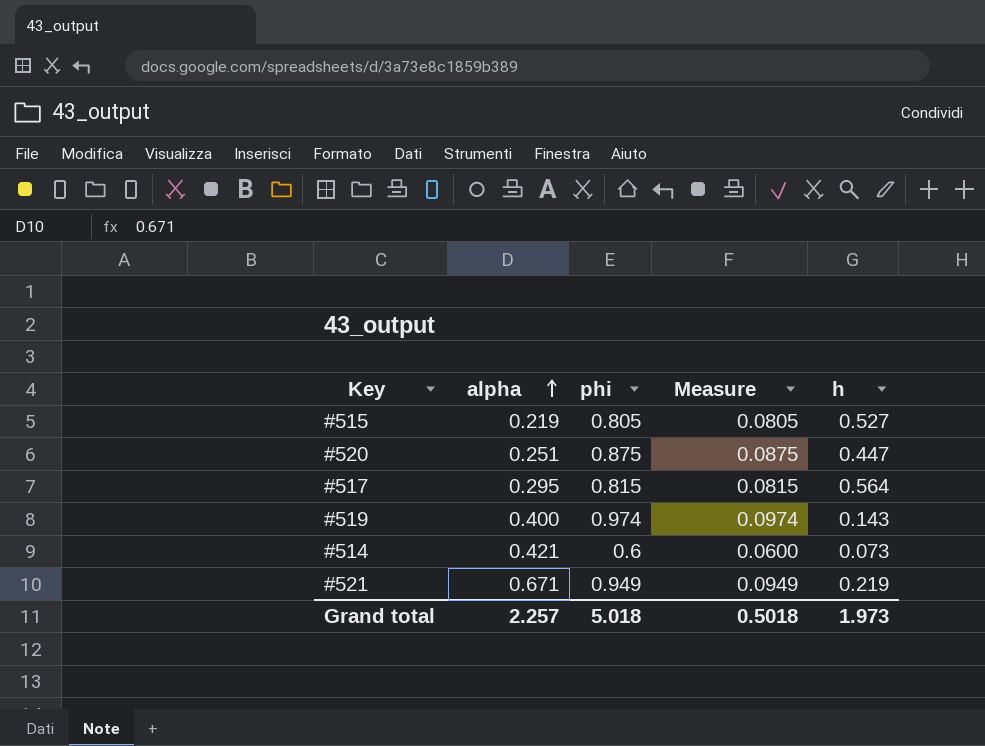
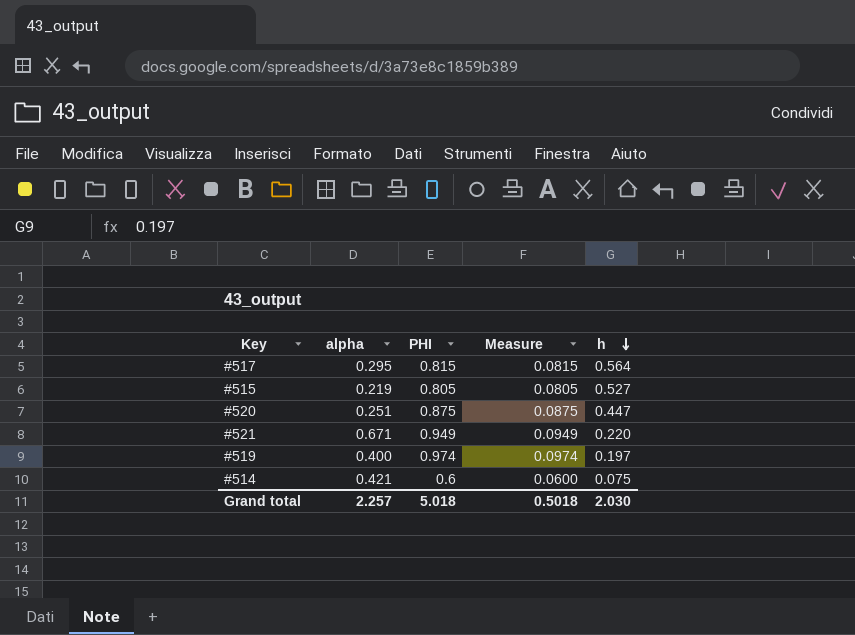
row order: alpha ascending -> h descending
column name: phi -> PHI
#521 | h: 0.219 -> 0.220
#519 | h: 0.143 -> 0.197
#514 | h: 0.073 -> 0.075
Grand total | h: 1.973 -> 2.030

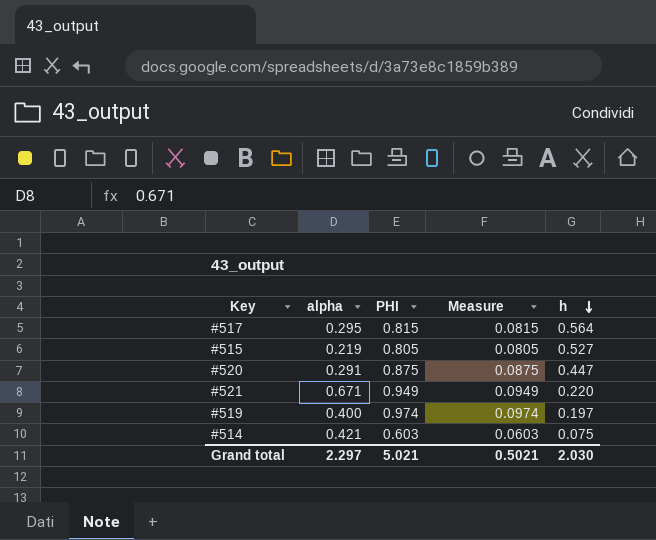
#520 | alpha: 0.251 -> 0.291
#514 | PHI: 0.6 -> 0.603
#514 | Measure: 0.0600 -> 0.0603
Grand total | alpha: 2.257 -> 2.297
Grand total | PHI: 5.018 -> 5.021
Grand total | Measure: 0.5018 -> 0.5021

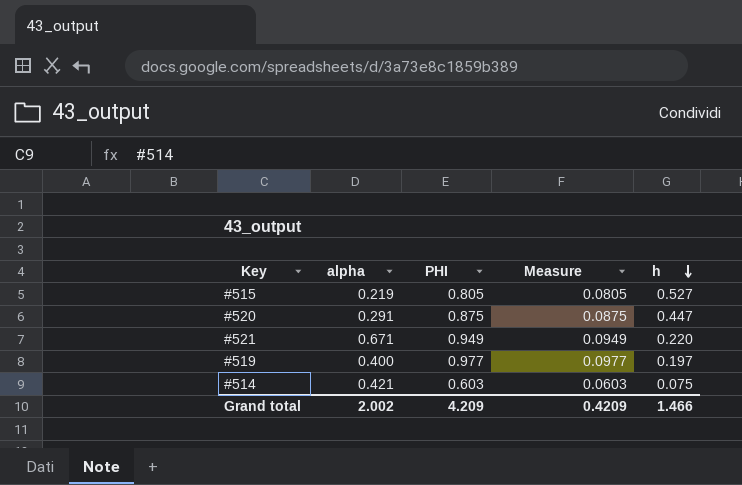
row #517: 0.295 | 0.815 | 0.0815 | 0.564 -> none
#519 | PHI: 0.974 -> 0.977
#519 | Measure: 0.0974 -> 0.0977
Grand total | alpha: 2.297 -> 2.002
Grand total | PHI: 5.021 -> 4.209
Grand total | Measure: 0.5021 -> 0.4209
Grand total | h: 2.030 -> 1.466

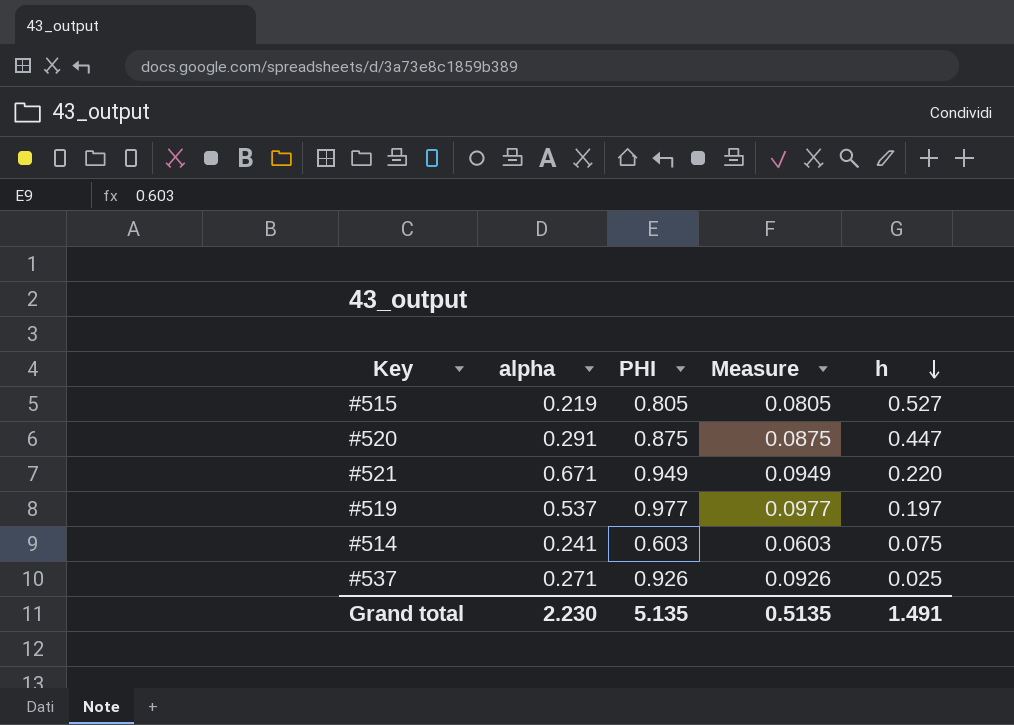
#519 | alpha: 0.400 -> 0.537
#514 | alpha: 0.421 -> 0.241
row #537: none -> 0.271 | 0.926 | 0.0926 | 0.025
Grand total | alpha: 2.002 -> 2.230
Grand total | PHI: 4.209 -> 5.135
Grand total | Measure: 0.4209 -> 0.5135
Grand total | h: 1.466 -> 1.491

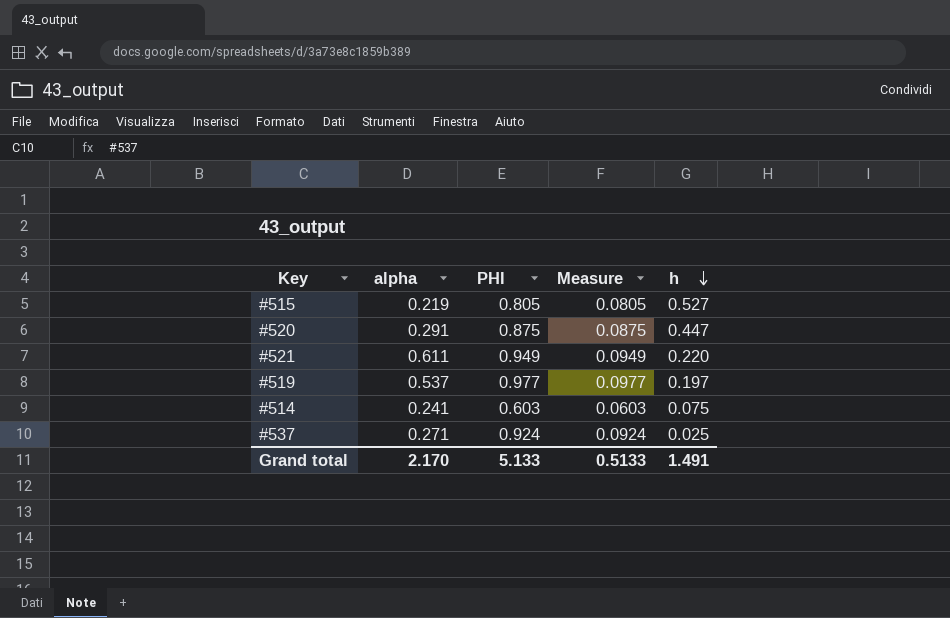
#521 | alpha: 0.671 -> 0.611
#537 | PHI: 0.926 -> 0.924
#537 | Measure: 0.0926 -> 0.0924
Grand total | alpha: 2.230 -> 2.170
Grand total | PHI: 5.135 -> 5.133
Grand total | Measure: 0.5135 -> 0.5133

